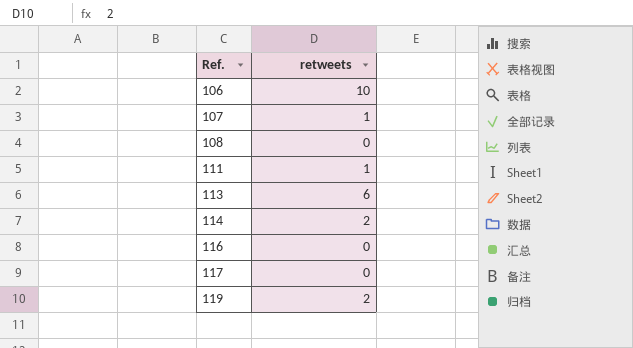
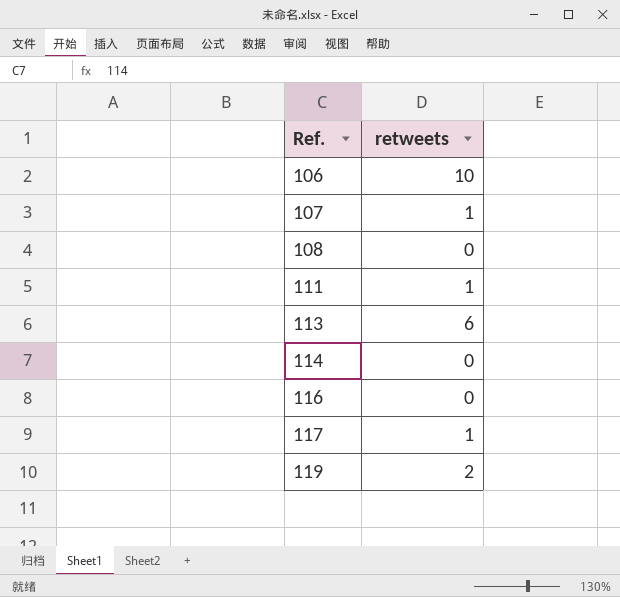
114 | retweets: 2 -> 0
117 | retweets: 0 -> 1

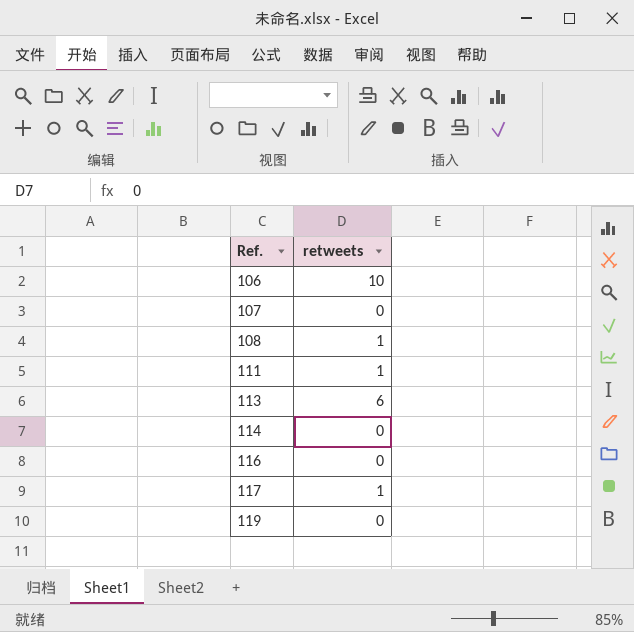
107 | retweets: 1 -> 0
108 | retweets: 0 -> 1
119 | retweets: 2 -> 0

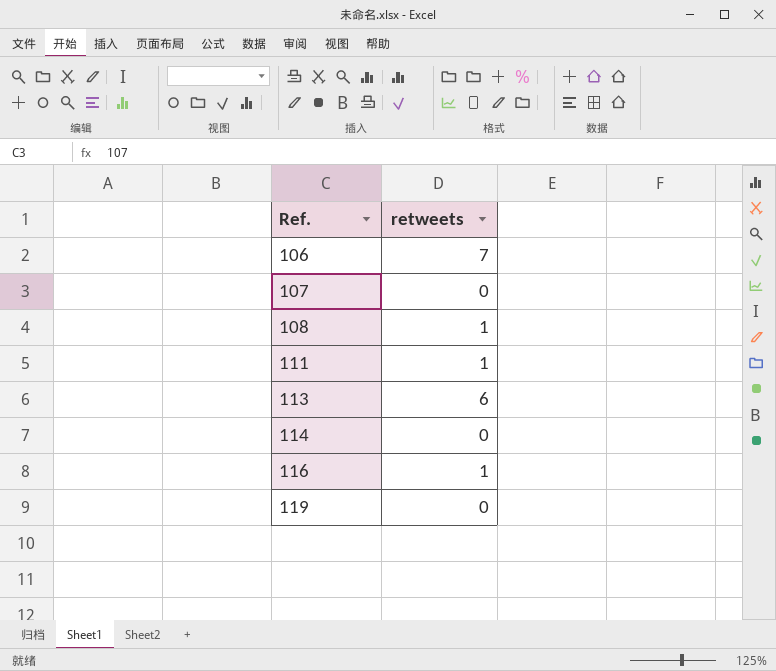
row 117: 1 -> none
106 | retweets: 10 -> 7
116 | retweets: 0 -> 1

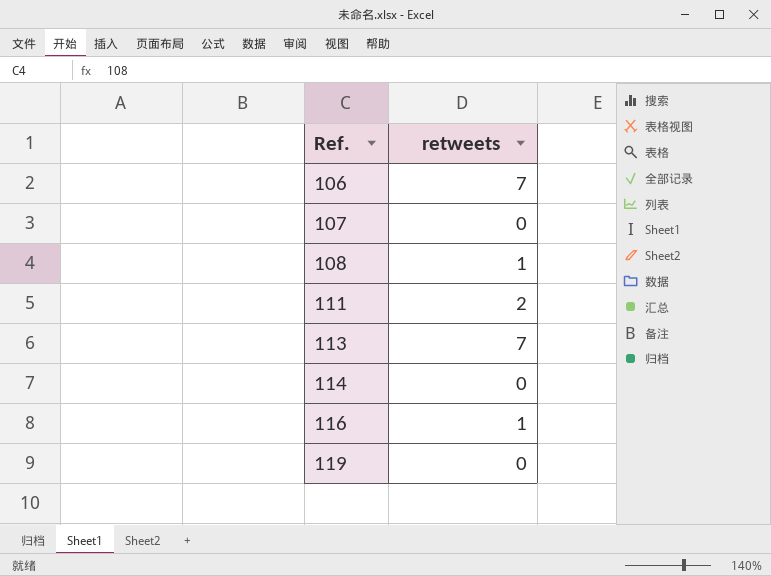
111 | retweets: 1 -> 2
113 | retweets: 6 -> 7

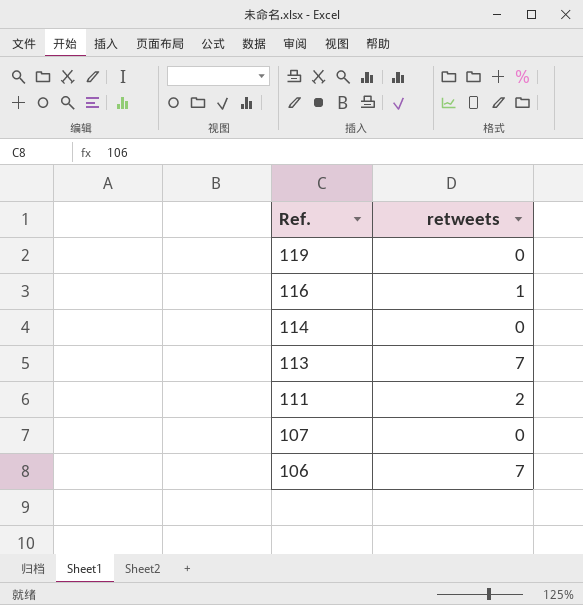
row order: Ref. ascending -> Ref. descending
row 108: 1 -> none

